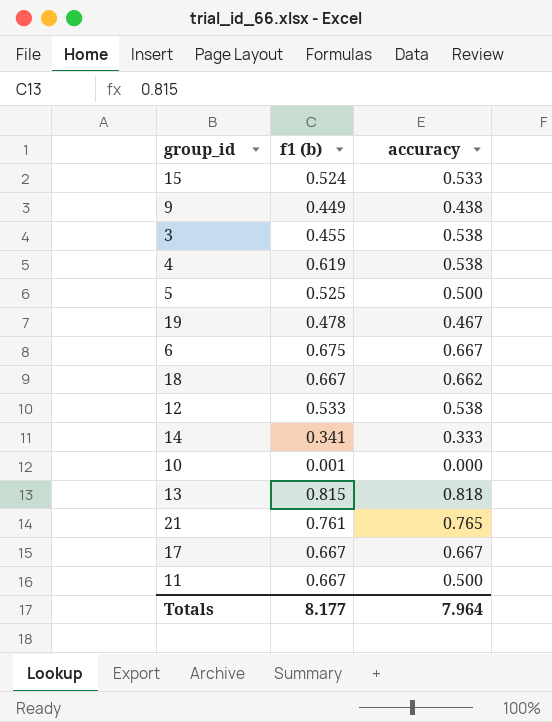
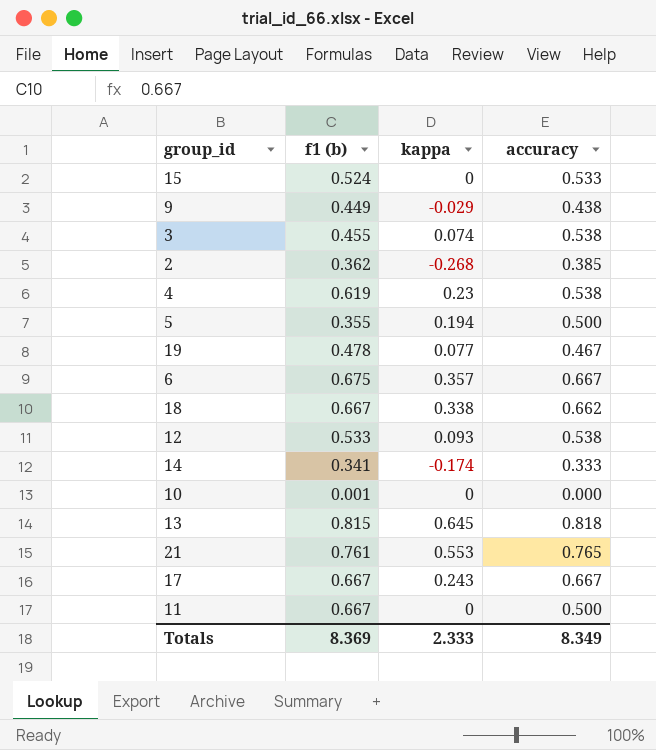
column kappa | position: none -> 3
row 2: none -> 0.362 | -0.268 | 0.385
5 | f1 (b): 0.525 -> 0.355
Totals | f1 (b): 8.177 -> 8.369
Totals | accuracy: 7.964 -> 8.349

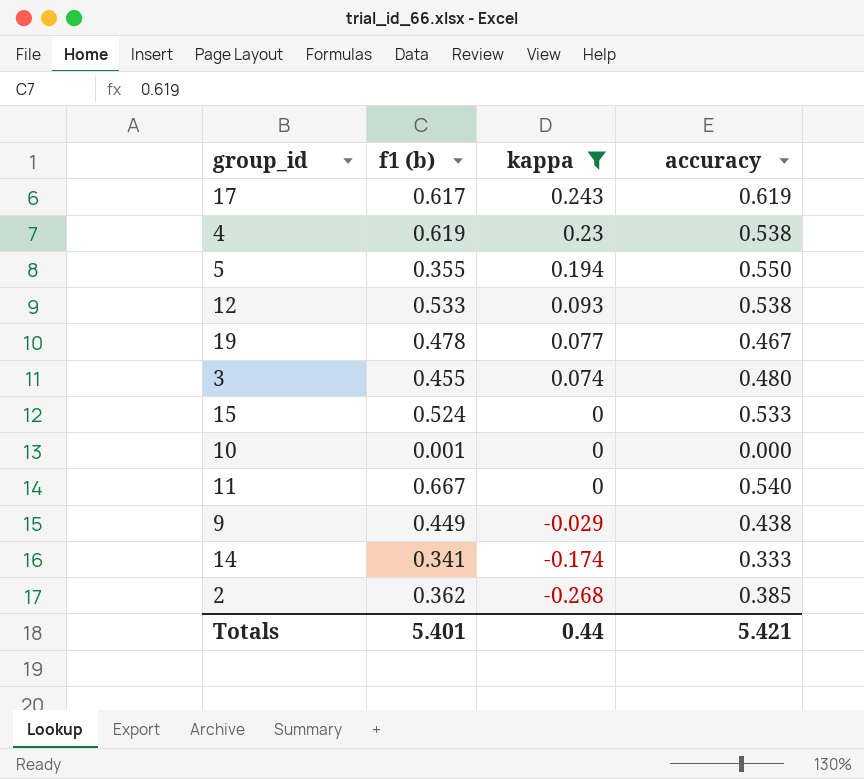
filter: none -> kappa <= 0.243
row order: none -> kappa descending
17 | f1 (b): 0.667 -> 0.617
17 | accuracy: 0.667 -> 0.619
5 | accuracy: 0.500 -> 0.550
3 | accuracy: 0.538 -> 0.480
11 | accuracy: 0.500 -> 0.540
Totals | f1 (b): 8.369 -> 5.401
Totals | kappa: 2.333 -> 0.44
Totals | accuracy: 8.349 -> 5.421

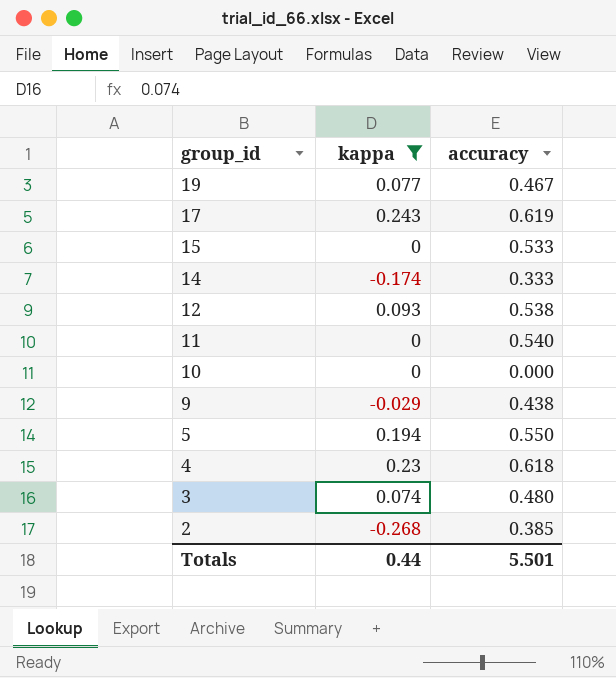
row order: kappa descending -> group_id descending
column f1 (b) | position: 2 -> none
4 | accuracy: 0.538 -> 0.618
Totals | accuracy: 5.421 -> 5.501

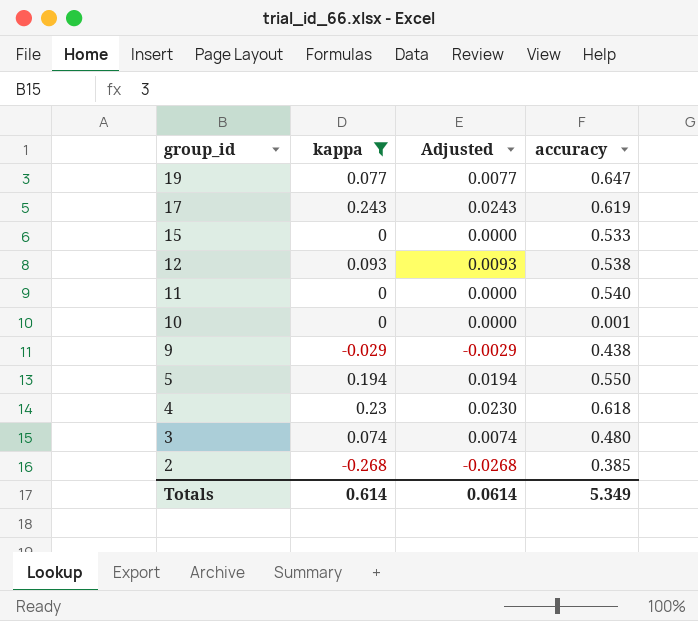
column Adjusted | formula: none -> [kappa] * 0.1
row 14: -0.174 | 0.333 -> none
19 | accuracy: 0.467 -> 0.647
10 | accuracy: 0.000 -> 0.001
Totals | kappa: 0.44 -> 0.614
Totals | accuracy: 5.501 -> 5.349

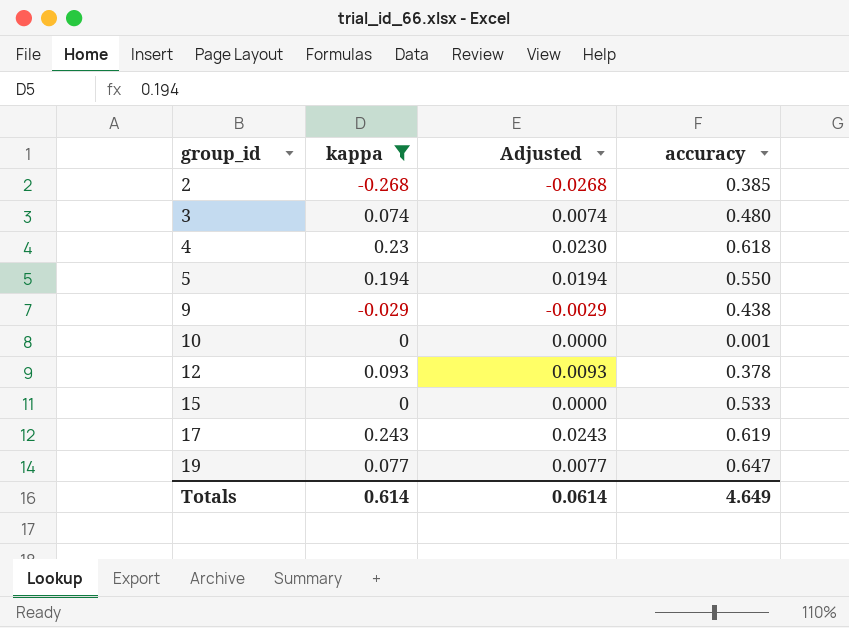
row order: group_id descending -> group_id ascending
row 11: 0 | 0.0000 | 0.540 -> none
12 | accuracy: 0.538 -> 0.378
Totals | accuracy: 5.349 -> 4.649

